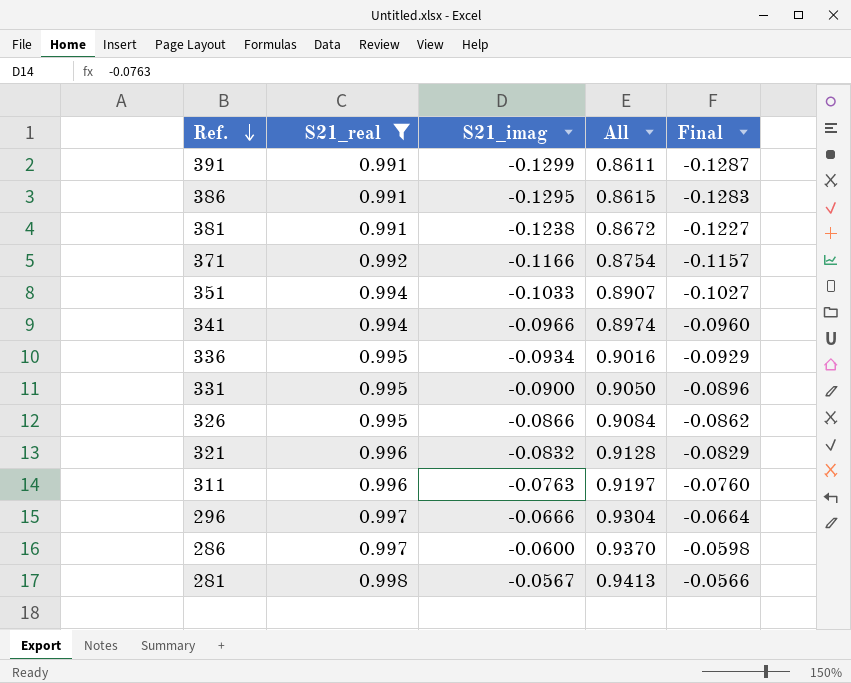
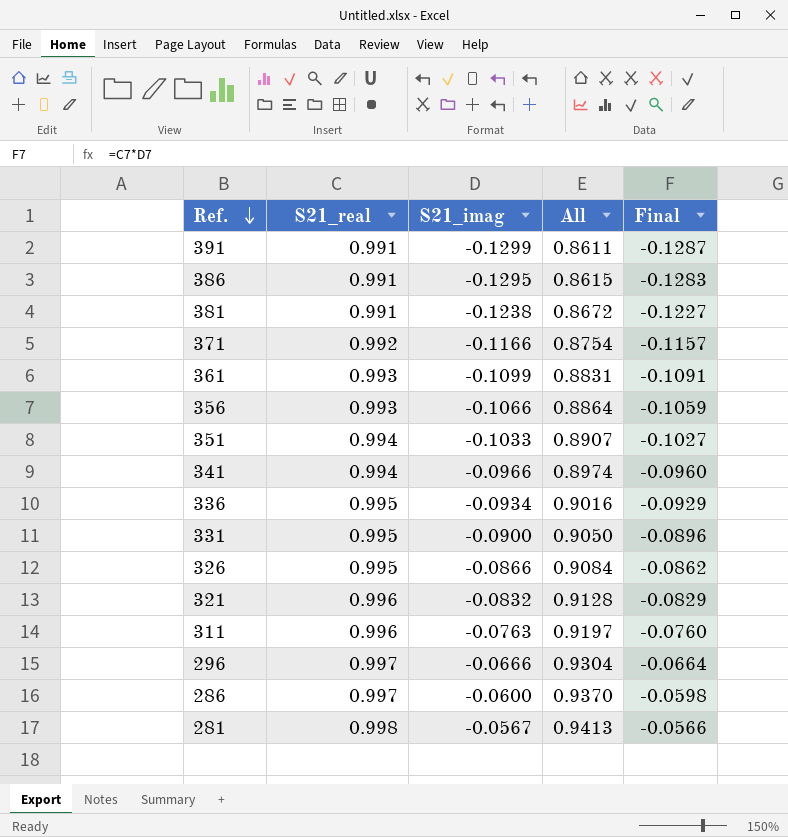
filter: S21_real != 0.993 -> none

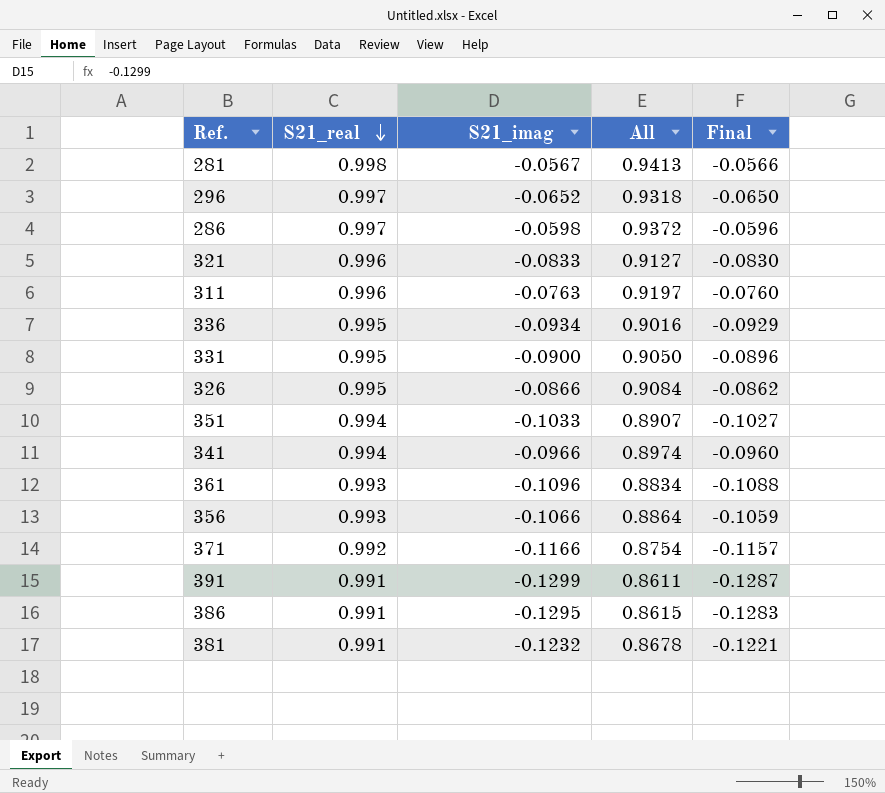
row order: Ref. descending -> S21_real descending
296 | S21_imag: -0.0666 -> -0.0652
296 | All: 0.9304 -> 0.9318
296 | Final: -0.0664 -> -0.0650
286 | S21_imag: -0.0600 -> -0.0598
286 | All: 0.9370 -> 0.9372
286 | Final: -0.0598 -> -0.0596
321 | S21_imag: -0.0832 -> -0.0833
321 | All: 0.9128 -> 0.9127
321 | Final: -0.0829 -> -0.0830
361 | S21_imag: -0.1099 -> -0.1096
361 | All: 0.8831 -> 0.8834
361 | Final: -0.1091 -> -0.1088
381 | S21_imag: -0.1238 -> -0.1232
381 | All: 0.8672 -> 0.8678
381 | Final: -0.1227 -> -0.1221

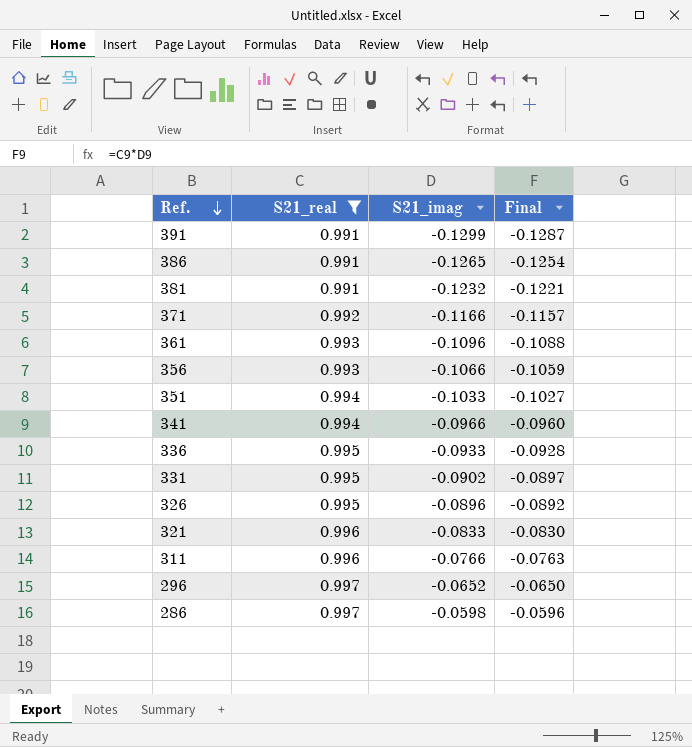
filter: none -> S21_real != 0.998
row order: S21_real descending -> Ref. descending
column All | formula: [S21_real] + [S21_imag] -> none
386 | S21_imag: -0.1295 -> -0.1265
386 | Final: -0.1283 -> -0.1254
336 | S21_imag: -0.0934 -> -0.0933
336 | Final: -0.0929 -> -0.0928
331 | S21_imag: -0.0900 -> -0.0902
331 | Final: -0.0896 -> -0.0897
326 | S21_imag: -0.0866 -> -0.0896
326 | Final: -0.0862 -> -0.0892
311 | S21_imag: -0.0763 -> -0.0766
311 | Final: -0.0760 -> -0.0763

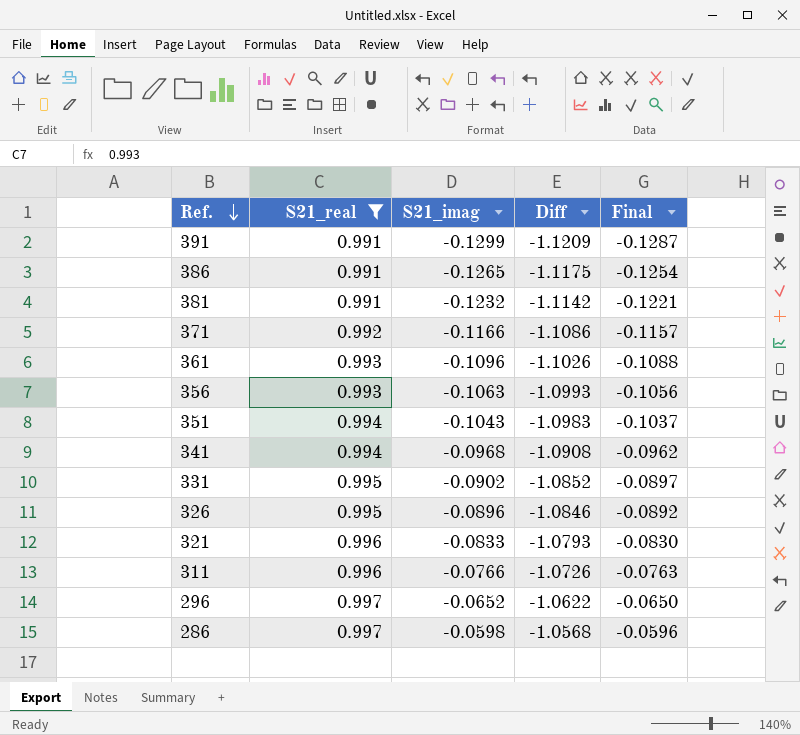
column Diff | formula: none -> [S21_imag] - [S21_real]
row 336: 0.995 | -0.0933 | -0.0928 -> none
356 | S21_imag: -0.1066 -> -0.1063
356 | Final: -0.1059 -> -0.1056
351 | S21_imag: -0.1033 -> -0.1043
351 | Final: -0.1027 -> -0.1037
341 | S21_imag: -0.0966 -> -0.0968
341 | Final: -0.0960 -> -0.0962

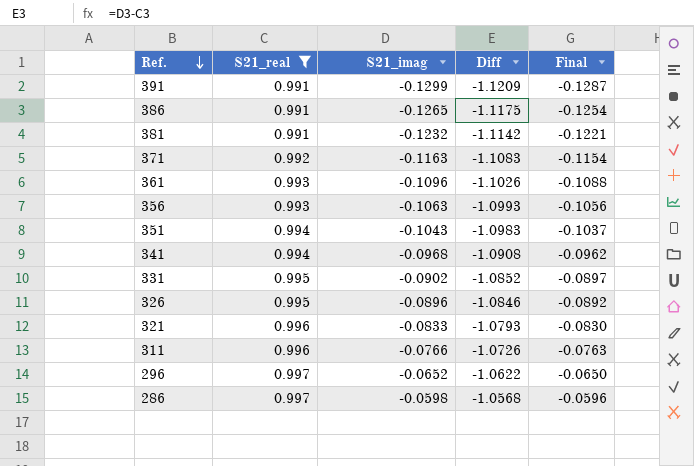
371 | S21_imag: -0.1166 -> -0.1163
371 | Diff: -1.1086 -> -1.1083
371 | Final: -0.1157 -> -0.1154

